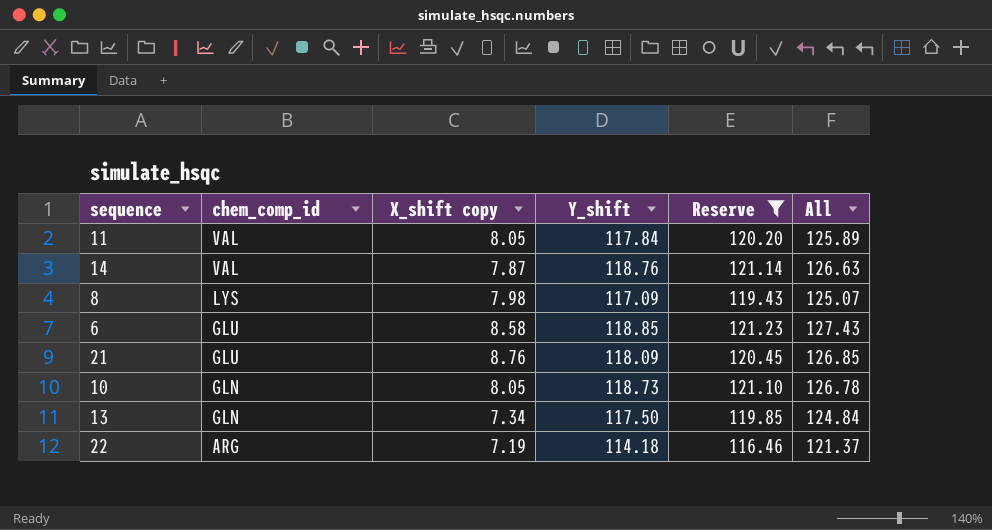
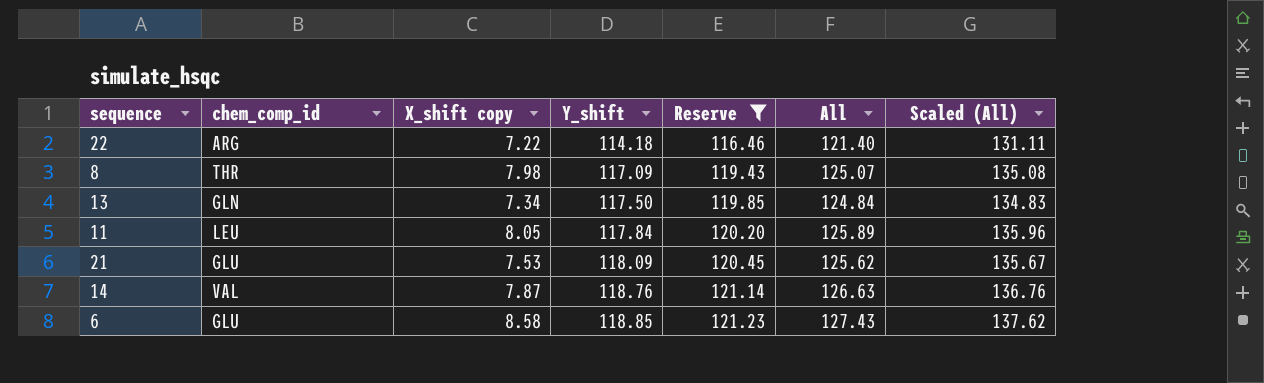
row order: chem_comp_id descending -> Y_shift ascending
column Scaled (All) | formula: none -> [All] * 1.08
row 10: GLN | 8.05 | 118.73 | 121.10 | 126.78 -> none
22 | X_shift copy: 7.19 -> 7.22
22 | All: 121.37 -> 121.40
8 | chem_comp_id: LYS -> THR
11 | chem_comp_id: VAL -> LEU
21 | X_shift copy: 8.76 -> 7.53
21 | All: 126.85 -> 125.62

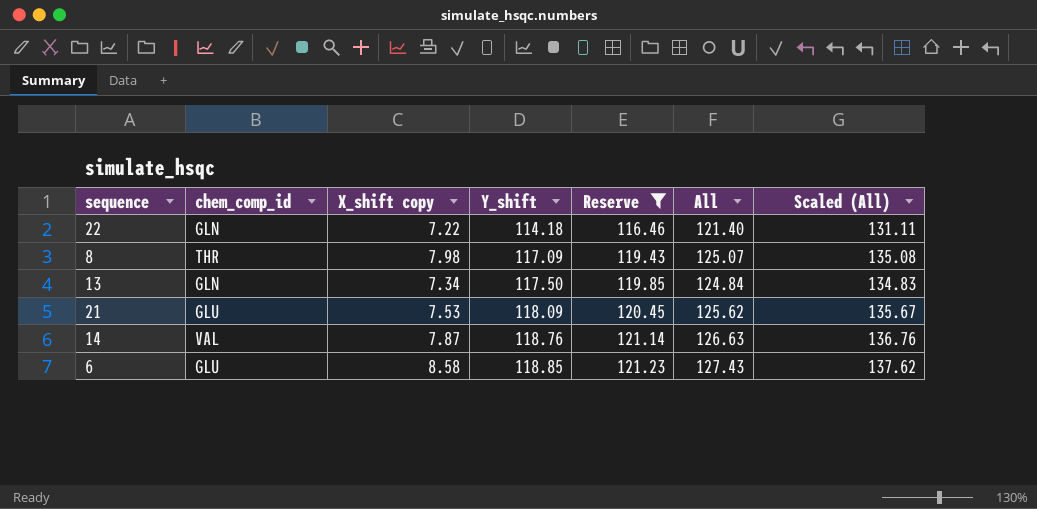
row 11: LEU | 8.05 | 117.84 | 120.20 | 125.89 | 135.96 -> none
22 | chem_comp_id: ARG -> GLN

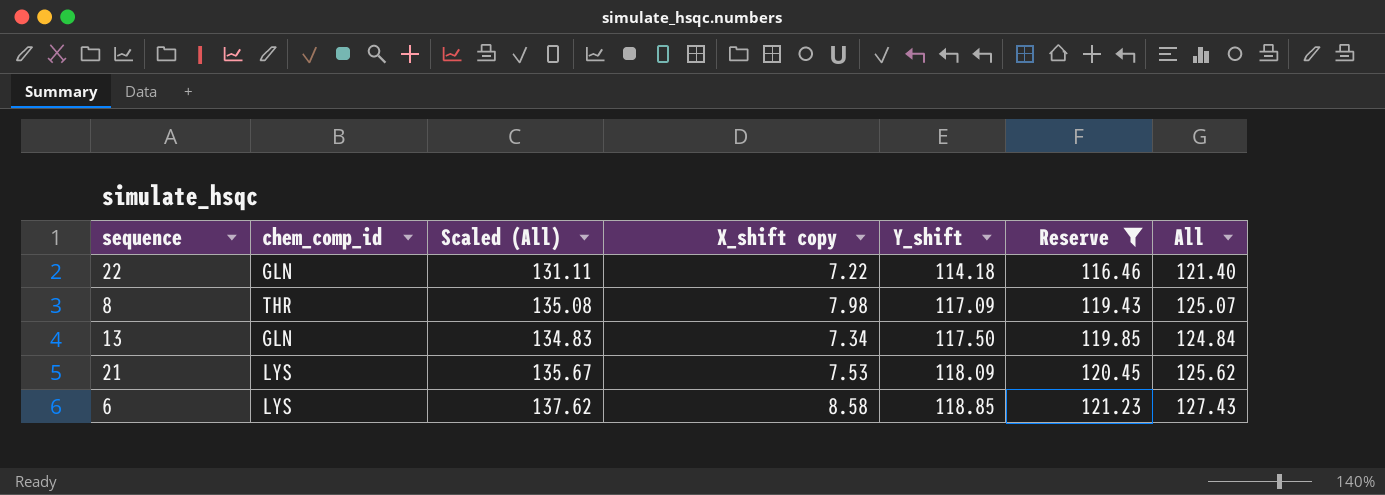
column Scaled (All) | position: 7 -> 3
row 14: VAL | 7.87 | 118.76 | 121.14 | 126.63 | 136.76 -> none
21 | chem_comp_id: GLU -> LYS
6 | chem_comp_id: GLU -> LYS

